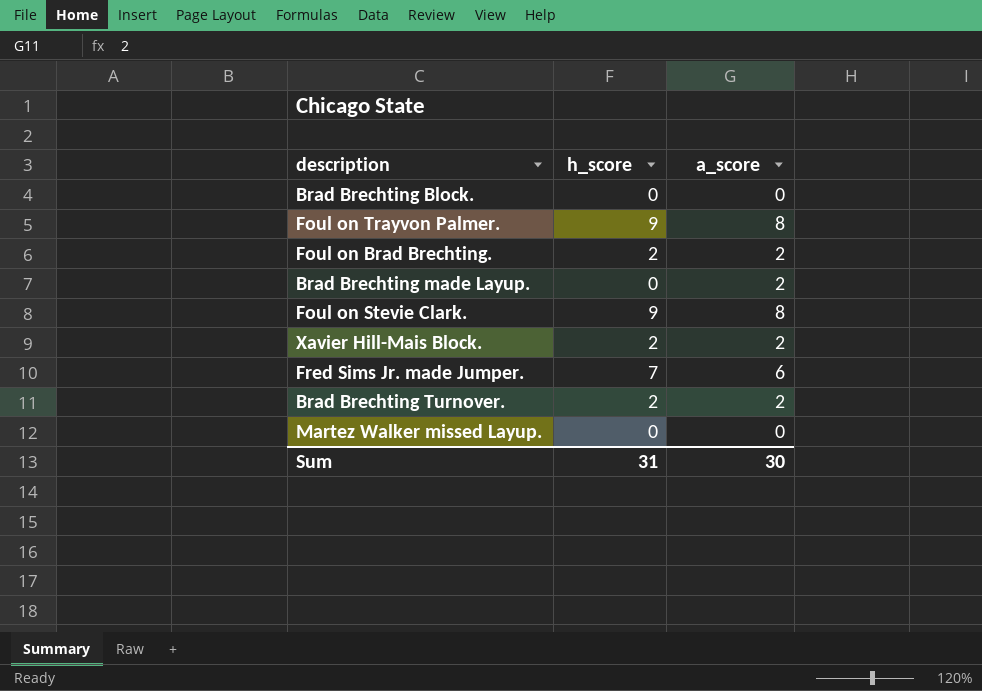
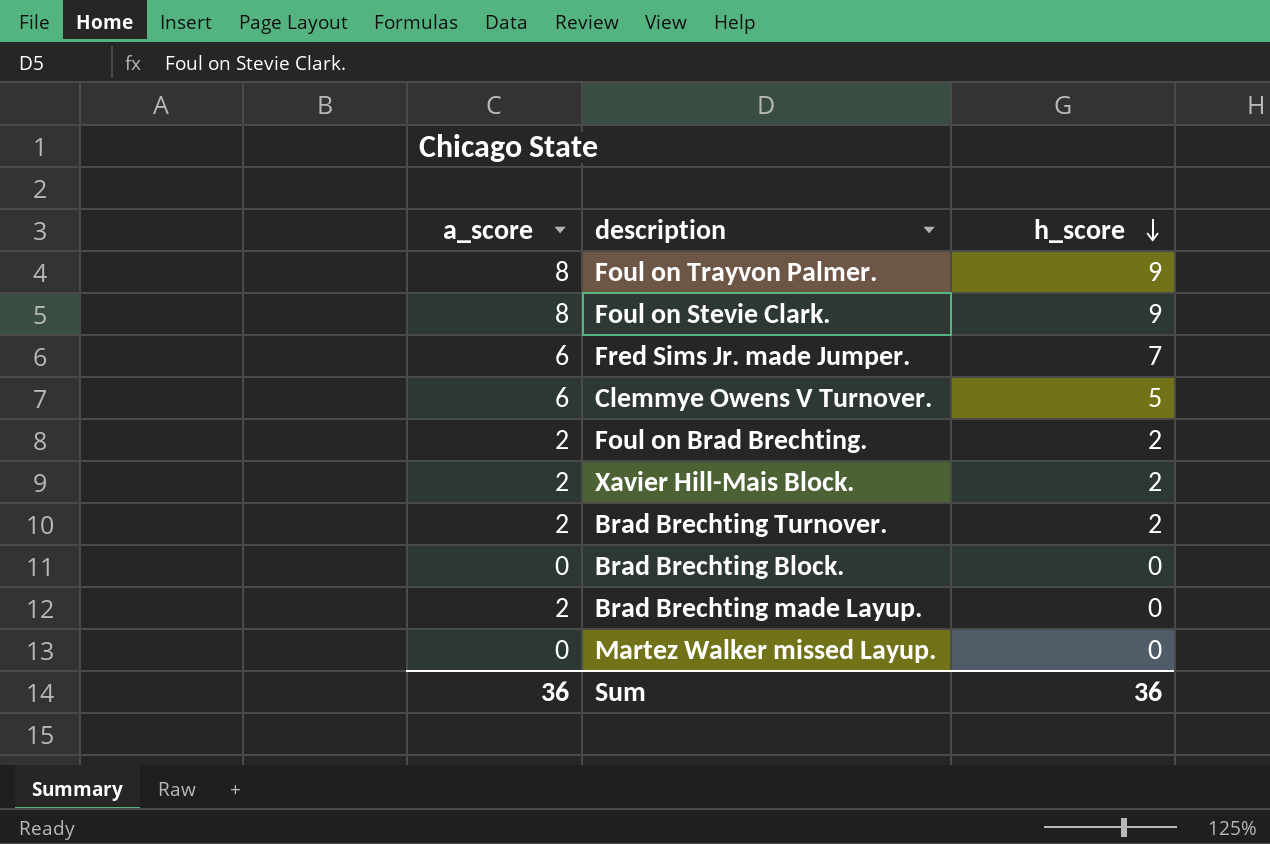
row order: none -> h_score descending
column a_score | position: 3 -> 1
row Clemmye Owens V Turnover.: none -> 6 | 5
Sum | a_score: 30 -> 36
Sum | h_score: 31 -> 36

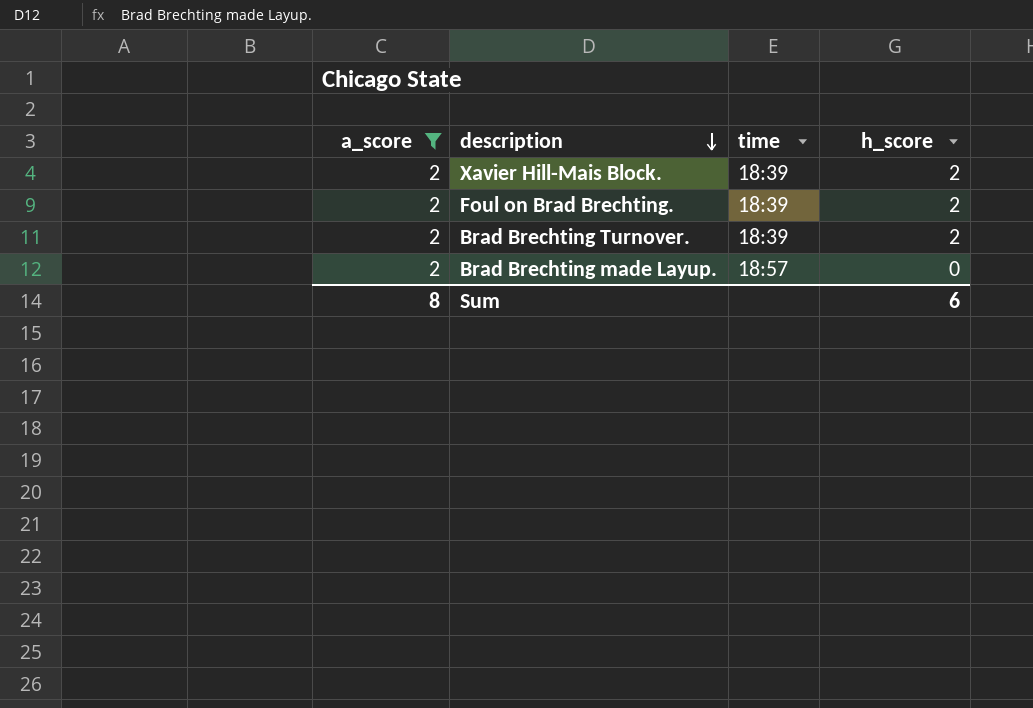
filter: none -> a_score = 2
row order: h_score descending -> description descending
column time | position: none -> 3
Sum | a_score: 36 -> 8
Sum | h_score: 36 -> 6

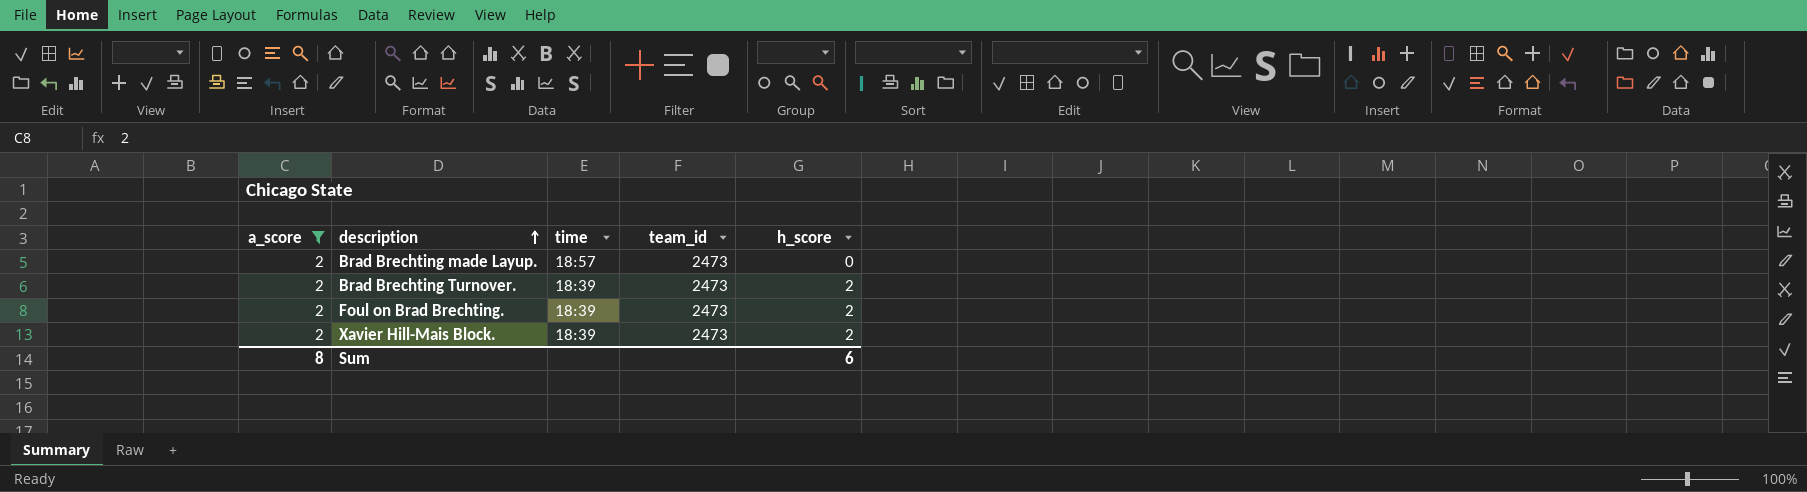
row order: description descending -> description ascending
column team_id | position: none -> 4

